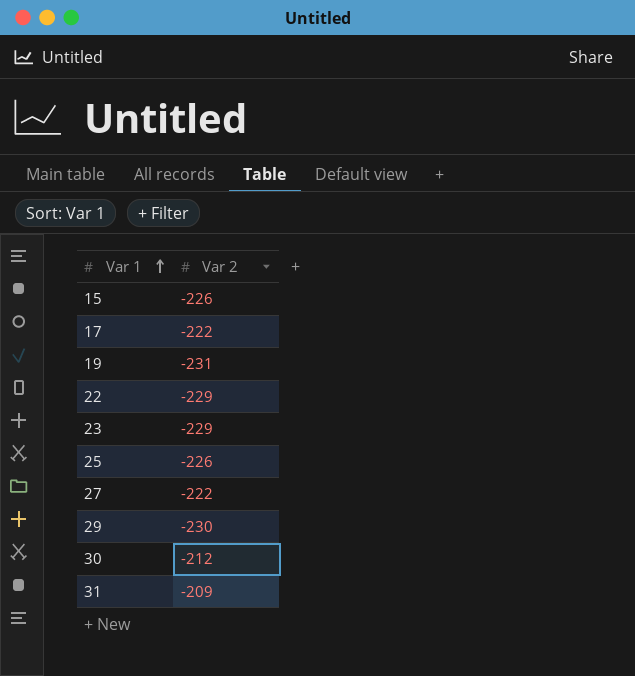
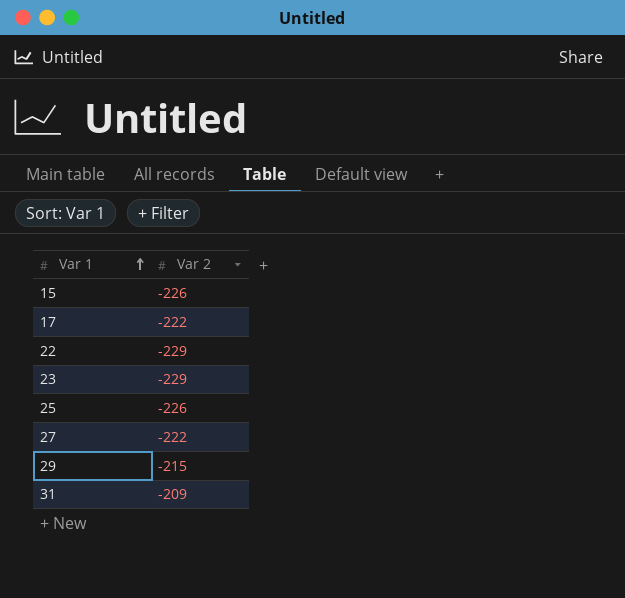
row 19: -231 -> none
row 30: -212 -> none
29 | Var 2: -230 -> -215

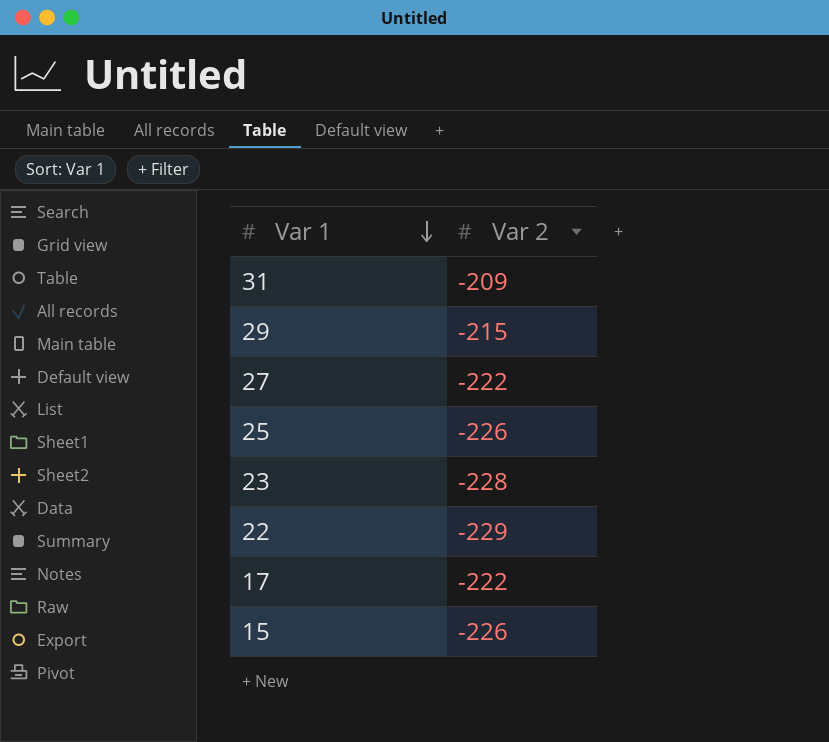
row order: Var 1 ascending -> Var 1 descending
23 | Var 2: -229 -> -228

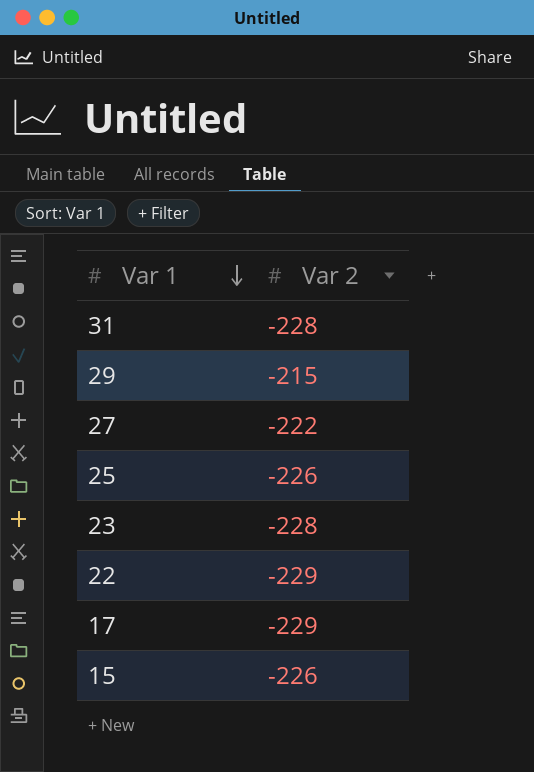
31 | Var 2: -209 -> -228
17 | Var 2: -222 -> -229

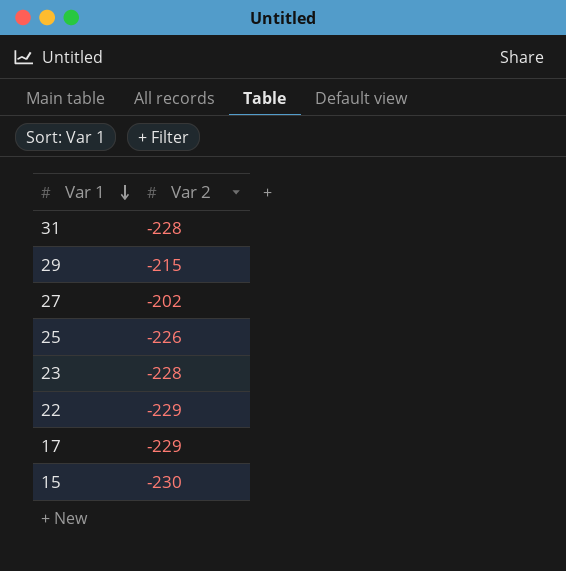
27 | Var 2: -222 -> -202
15 | Var 2: -226 -> -230

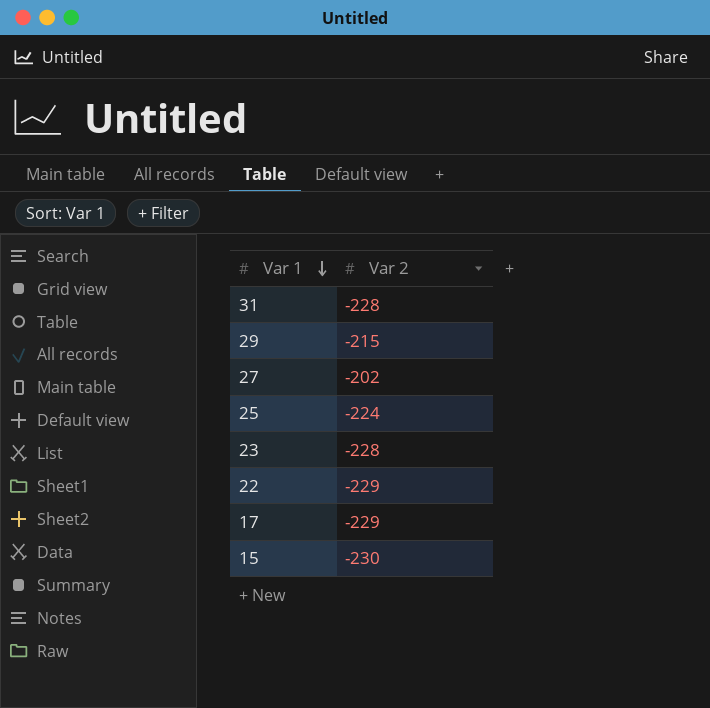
25 | Var 2: -226 -> -224

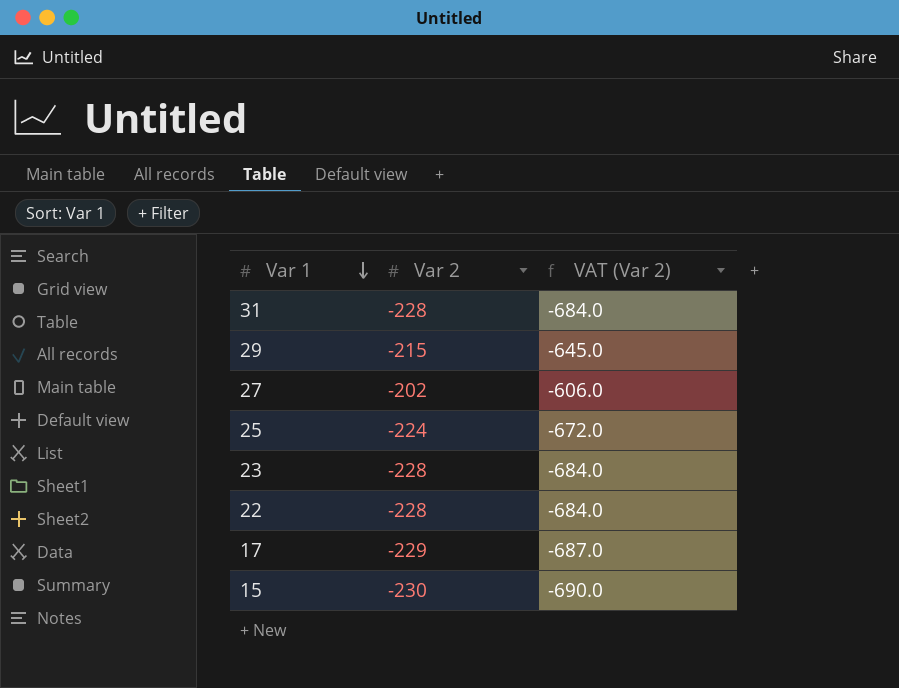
column VAT (Var 2) | formula: none -> [Var 2] * 3
22 | Var 2: -229 -> -228

